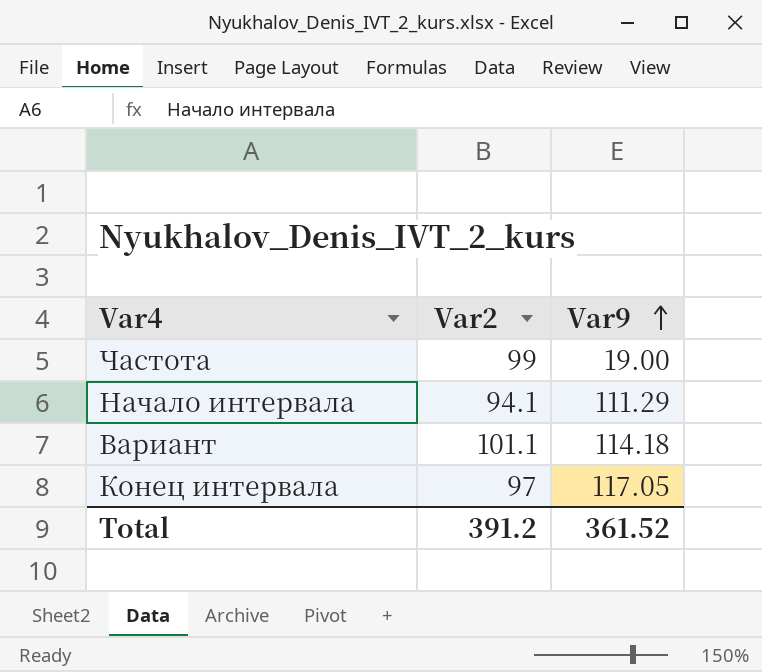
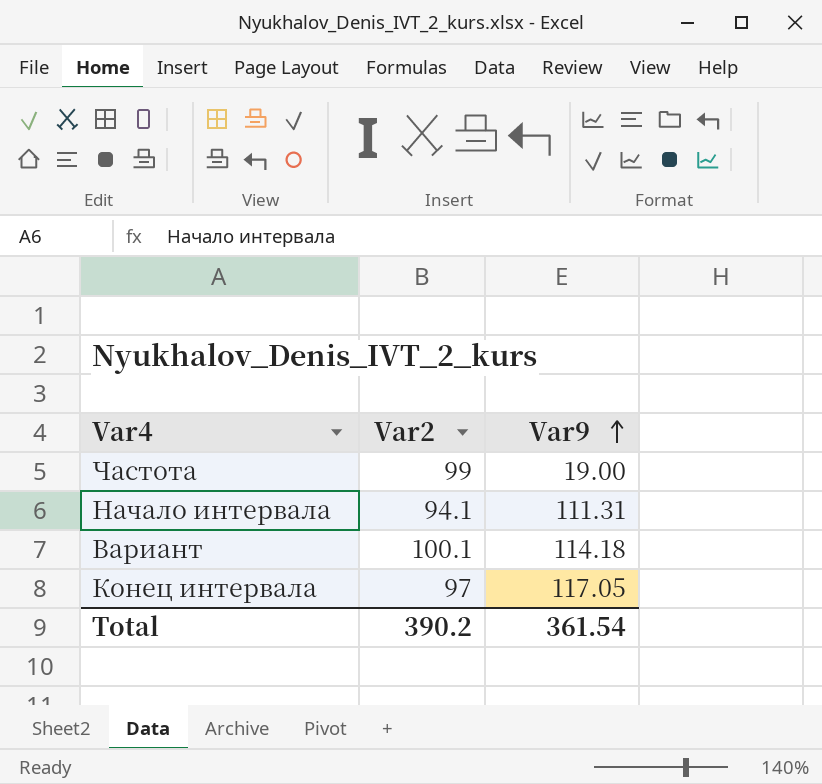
Начало интервала | Var9: 111.29 -> 111.31
Вариант | Var2: 101.1 -> 100.1
Total | Var2: 391.2 -> 390.2
Total | Var9: 361.52 -> 361.54

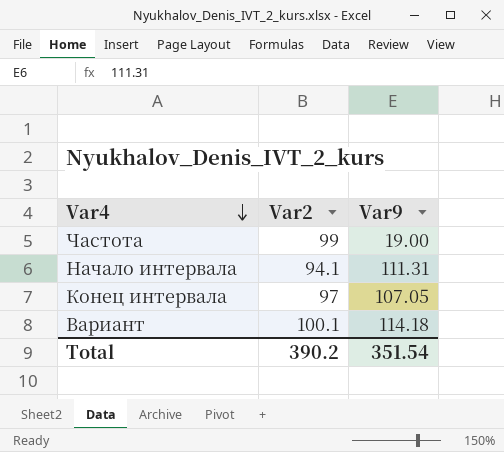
row order: Var9 ascending -> Var4 descending
Конец интервала | Var9: 117.05 -> 107.05
Total | Var9: 361.54 -> 351.54

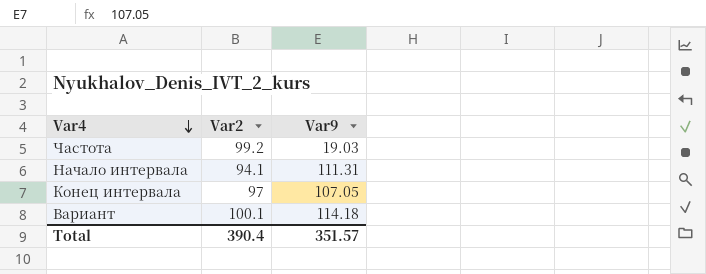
Частота | Var2: 99 -> 99.2
Частота | Var9: 19.00 -> 19.03
Total | Var2: 390.2 -> 390.4
Total | Var9: 351.54 -> 351.57

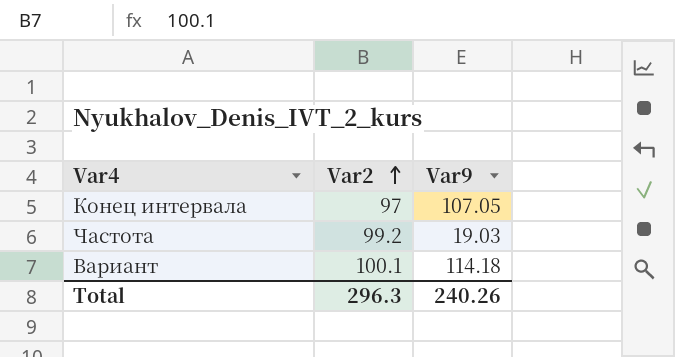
row order: Var4 descending -> Var2 ascending
row Начало интервала: 94.1 | 111.31 -> none
Total | Var2: 390.4 -> 296.3
Total | Var9: 351.57 -> 240.26

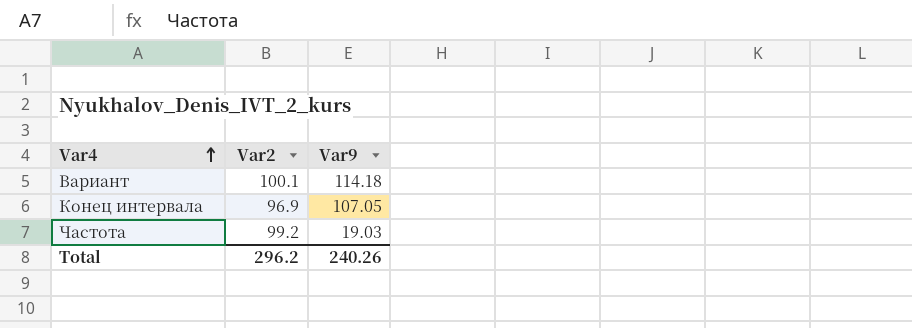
row order: Var2 ascending -> Var4 ascending
Конец интервала | Var2: 97 -> 96.9
Total | Var2: 296.3 -> 296.2

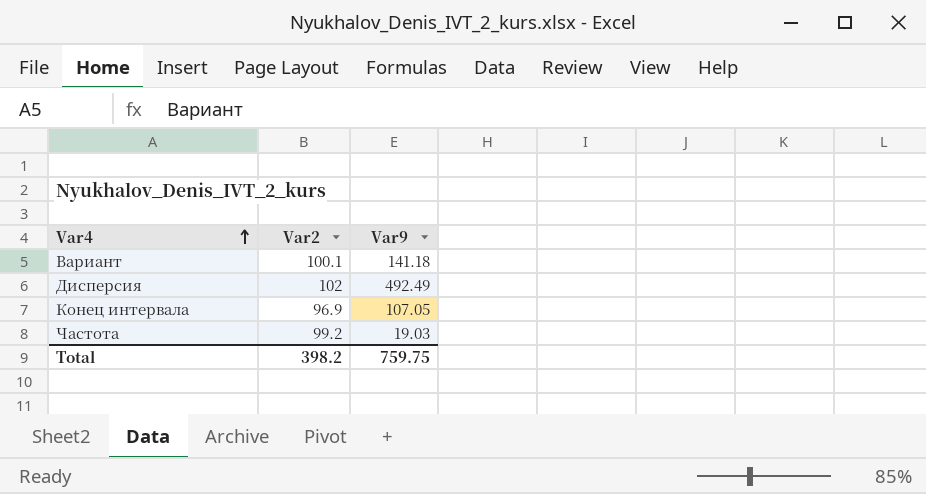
Вариант | Var9: 114.18 -> 141.18
row Дисперсия: none -> 102 | 492.49
Total | Var2: 296.2 -> 398.2
Total | Var9: 240.26 -> 759.75

